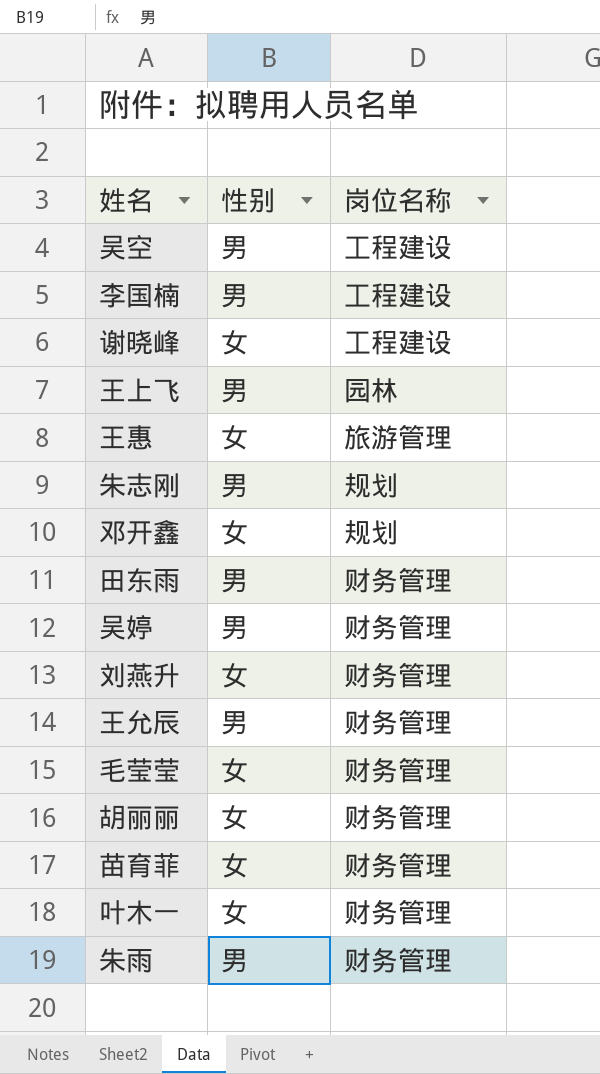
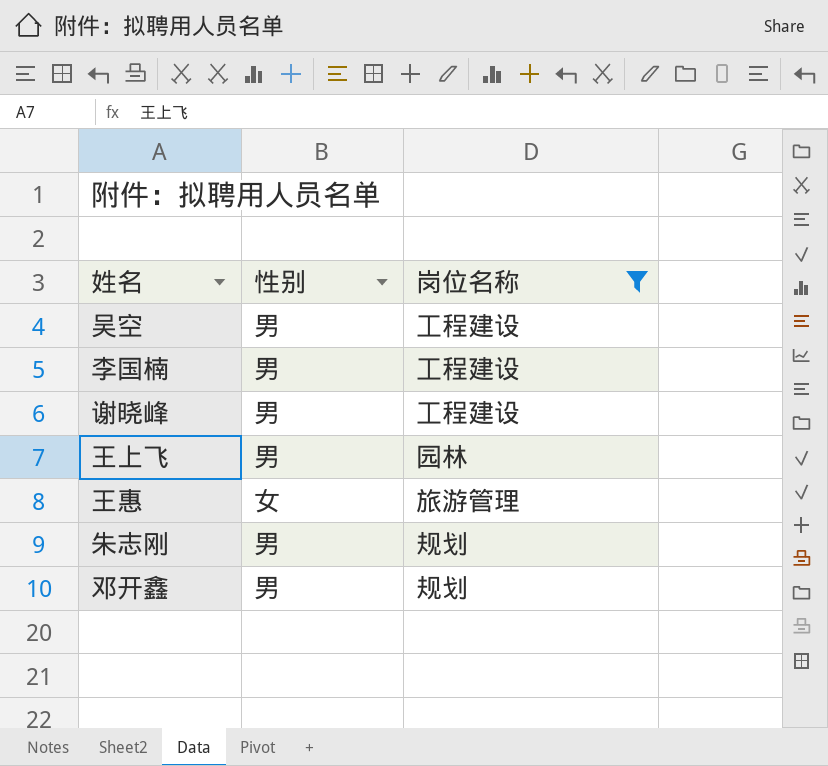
filter: none -> 岗位名称 != 财务管理
谢晓峰 | 性别: 女 -> 男
邓开鑫 | 性别: 女 -> 男

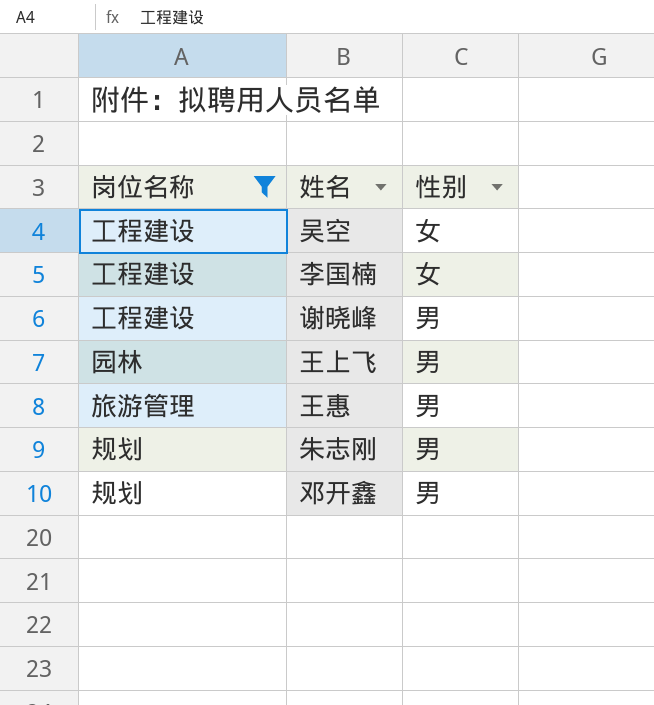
column 岗位名称 | position: 3 -> 1
吴空 | 性别: 男 -> 女
李国楠 | 性别: 男 -> 女
王惠 | 性别: 女 -> 男

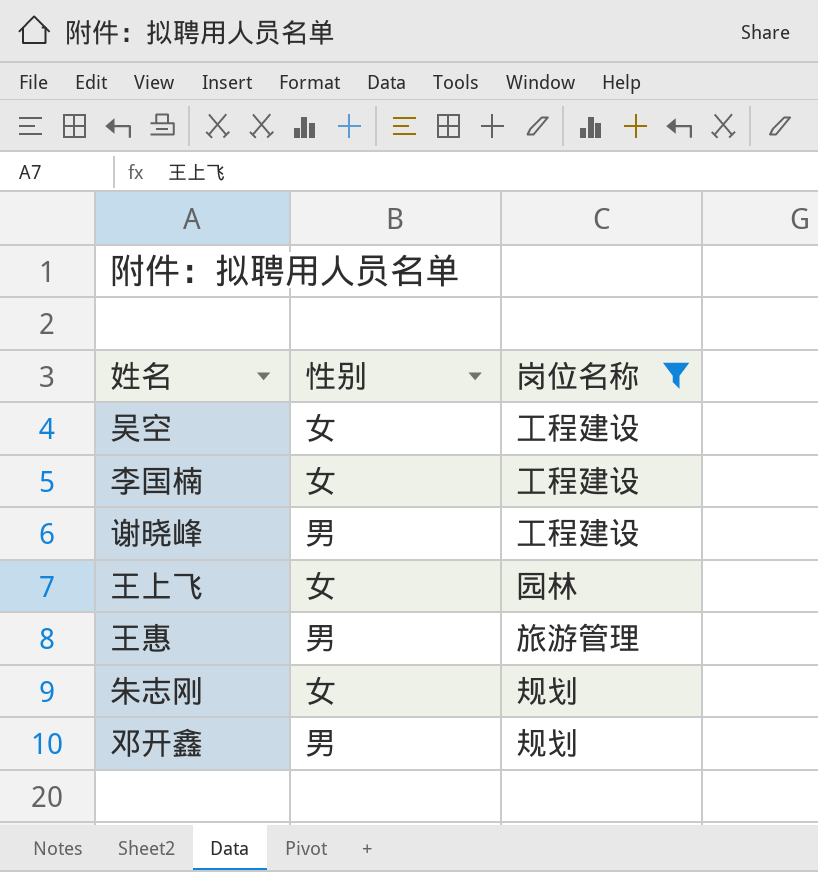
column 岗位名称 | position: 1 -> 3
王上飞 | 性别: 男 -> 女
朱志刚 | 性别: 男 -> 女

